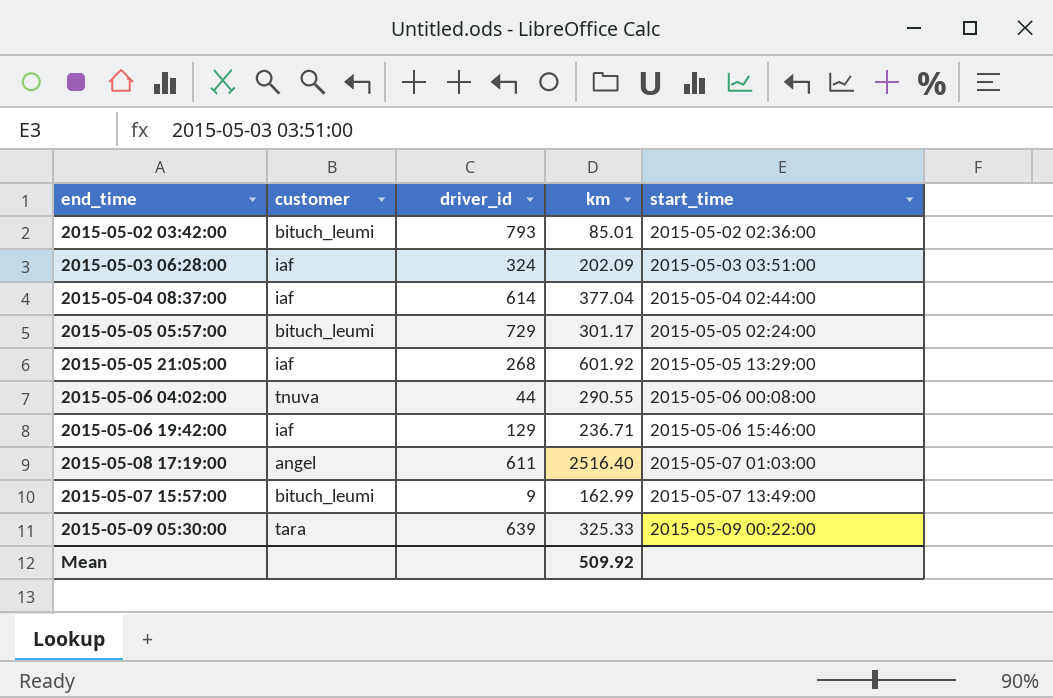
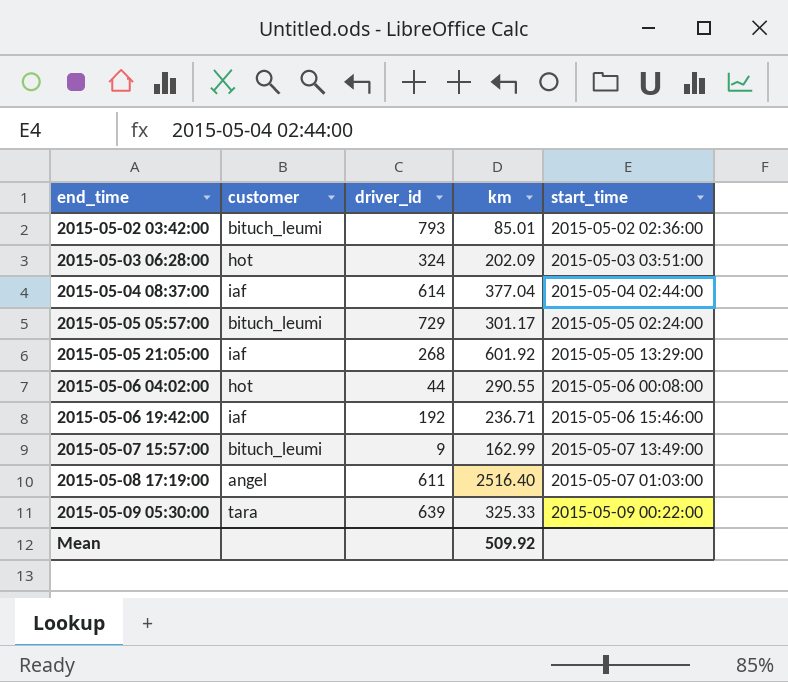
row order: start_time ascending -> end_time ascending
2015-05-03 06:28:00 | customer: iaf -> hot
2015-05-06 04:02:00 | customer: tnuva -> hot
2015-05-06 19:42:00 | driver_id: 129 -> 192

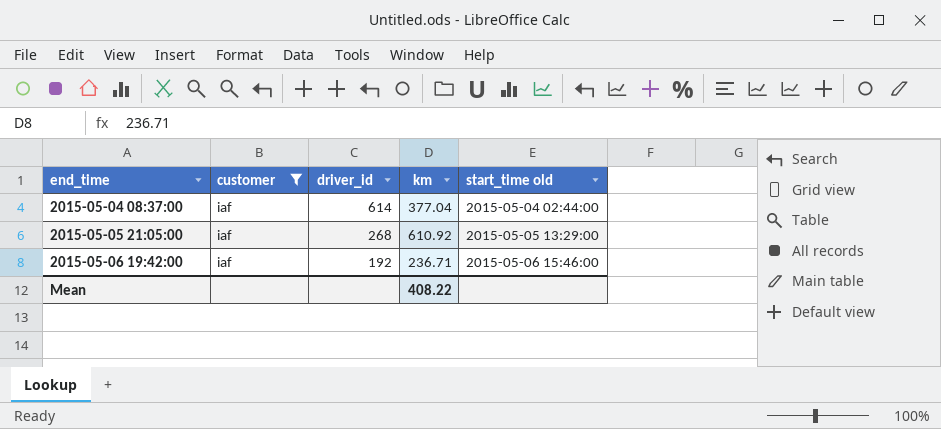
filter: none -> customer = iaf
column name: start_time -> start_time old
2015-05-05 21:05:00 | km: 601.92 -> 610.92
Mean | km: 509.92 -> 408.22

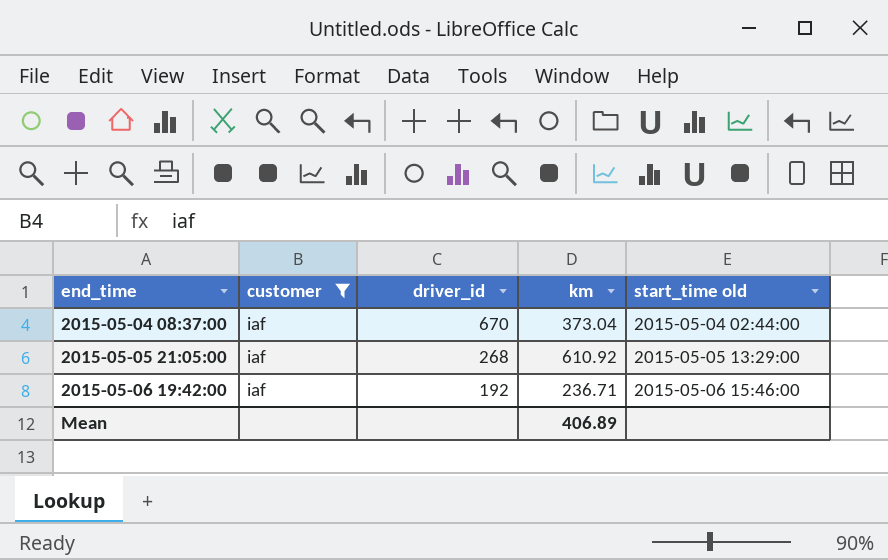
2015-05-04 08:37:00 | driver_id: 614 -> 670
2015-05-04 08:37:00 | km: 377.04 -> 373.04
Mean | km: 408.22 -> 406.89

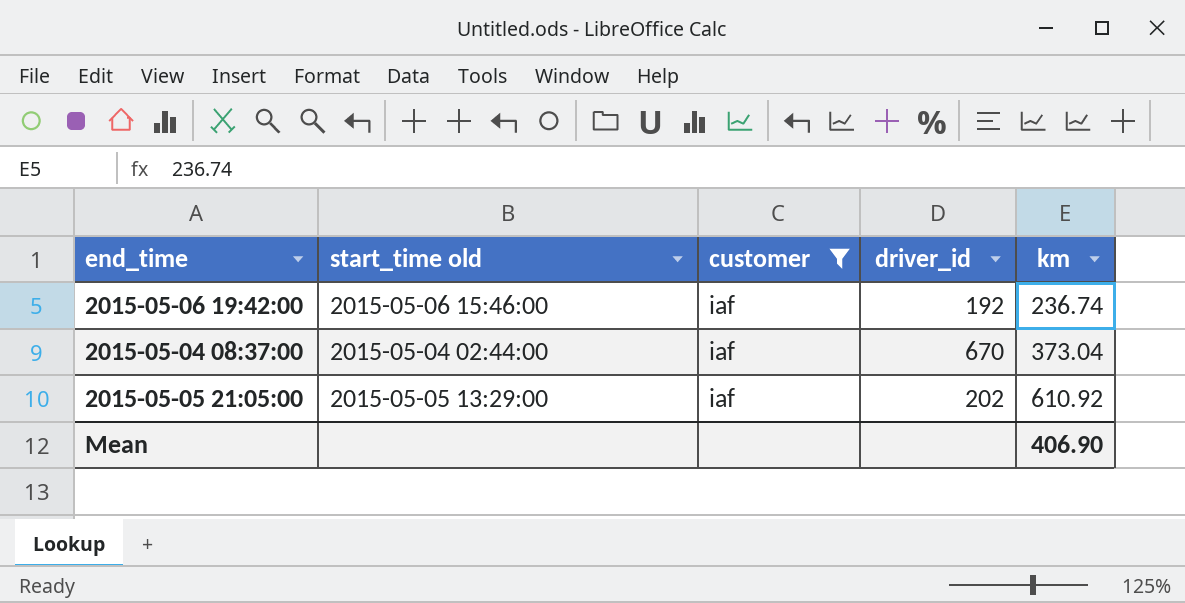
row order: end_time ascending -> km ascending
column start_time old | position: 5 -> 2
2015-05-06 19:42:00 | km: 236.71 -> 236.74
2015-05-05 21:05:00 | driver_id: 268 -> 202
Mean | km: 406.89 -> 406.90

